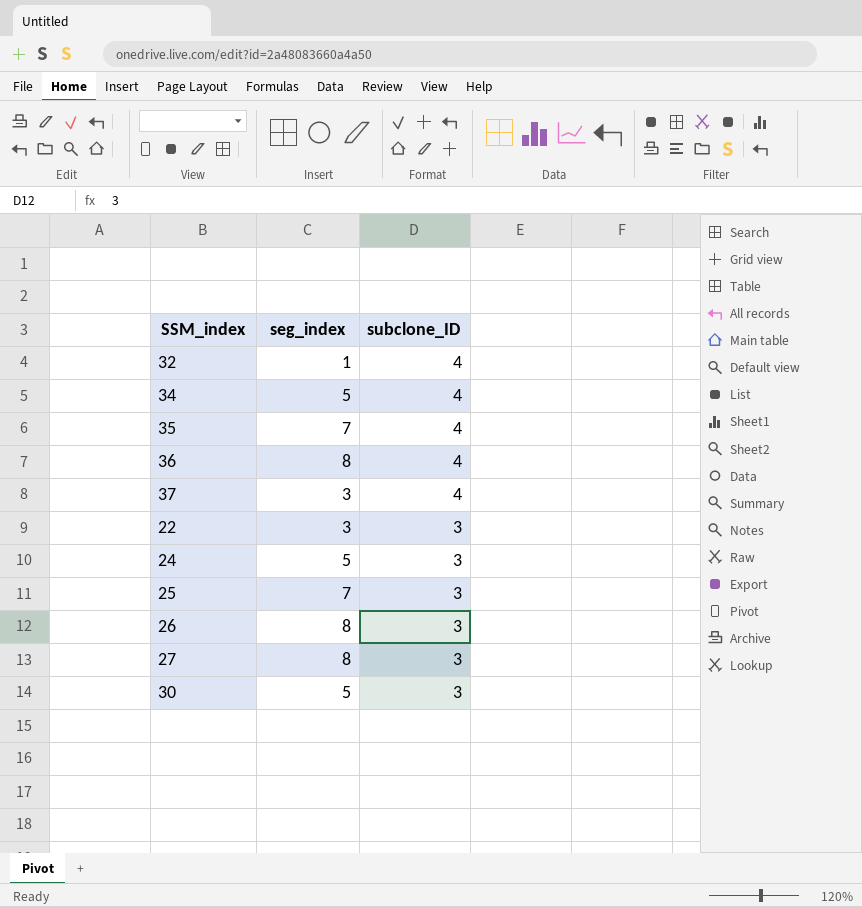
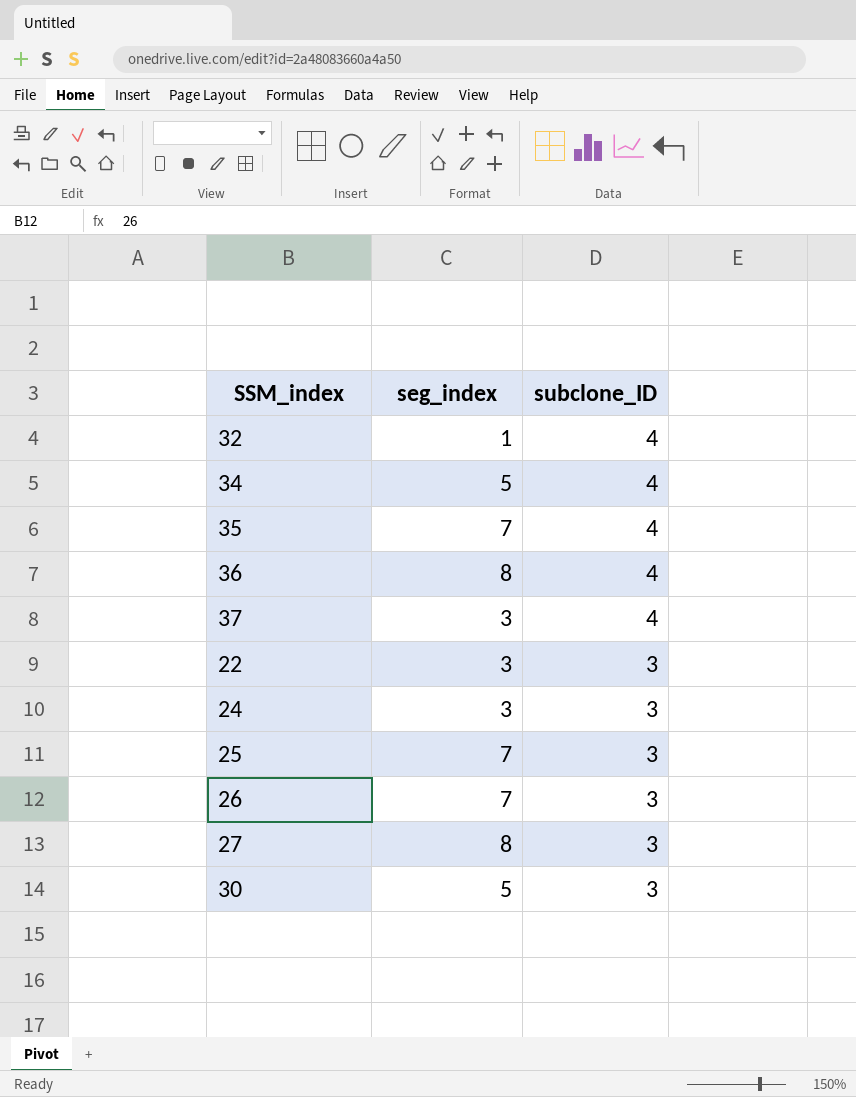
24 | seg_index: 5 -> 3
26 | seg_index: 8 -> 7

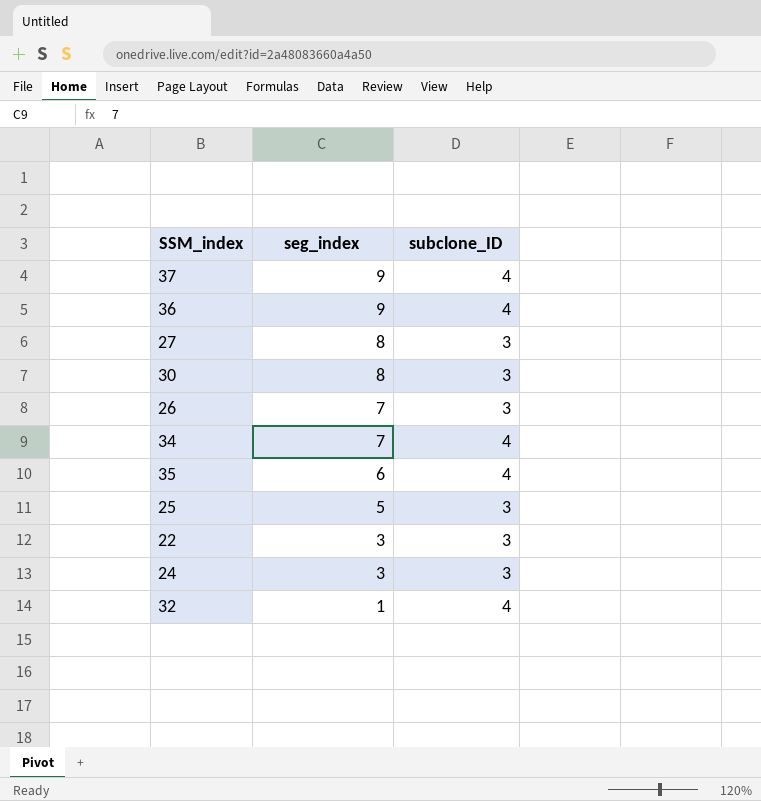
row order: subclone_ID descending -> seg_index descending
37 | seg_index: 3 -> 9
36 | seg_index: 8 -> 9
30 | seg_index: 5 -> 8
34 | seg_index: 5 -> 7
35 | seg_index: 7 -> 6
25 | seg_index: 7 -> 5

